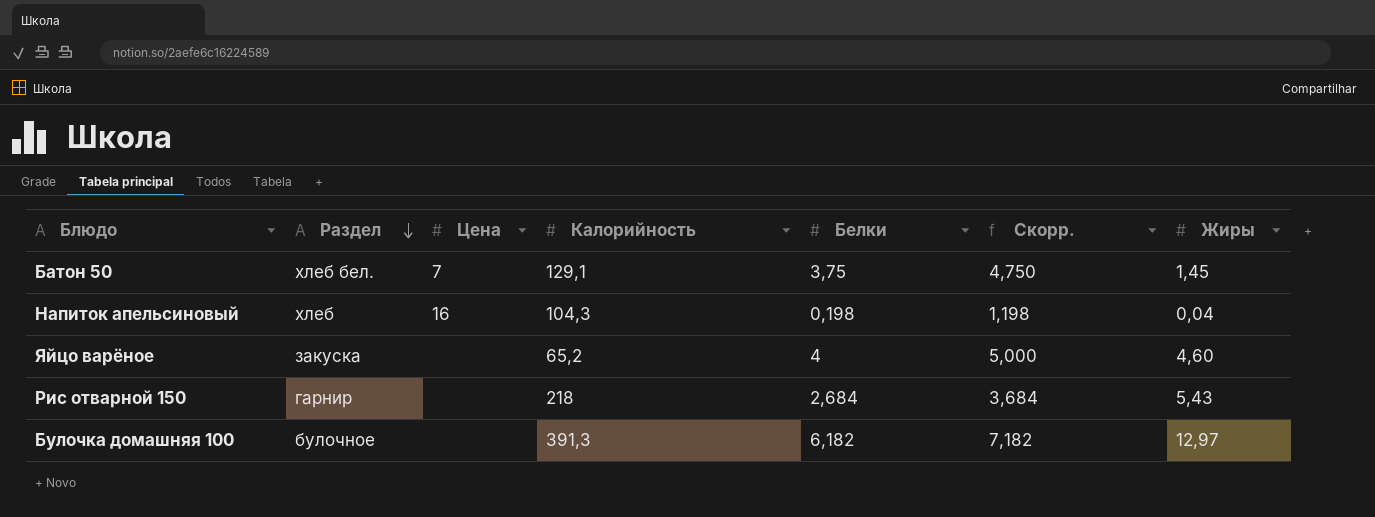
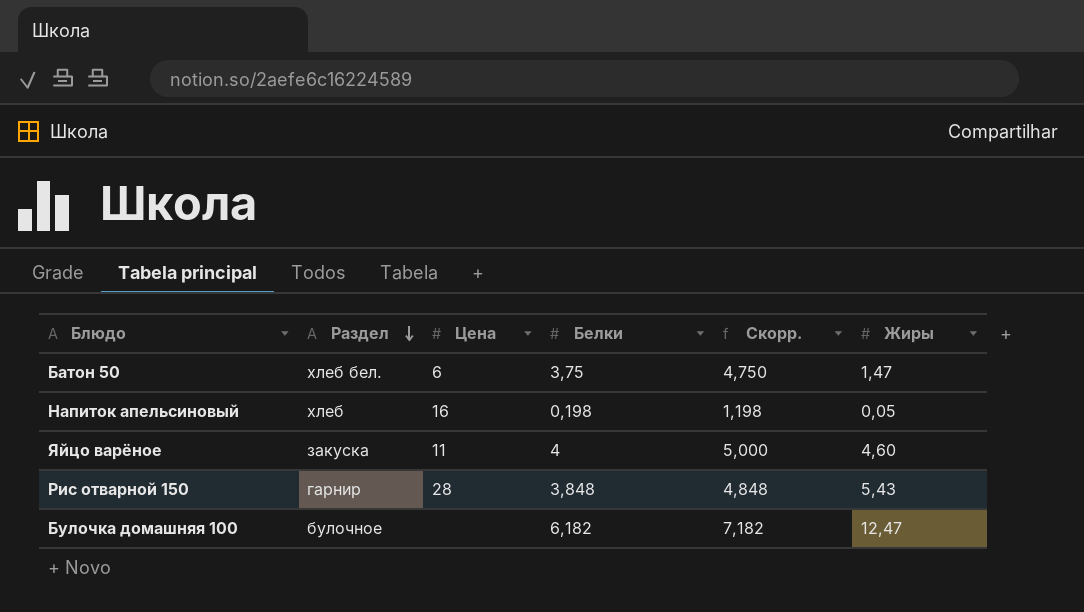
column Калорийность | position: 4 -> none
Батон 50 | Цена: 7 -> 6
Батон 50 | Жиры: 1,45 -> 1,47
Напиток апельсиновый | Жиры: 0,04 -> 0,05
Яйцо варёное | Цена: none -> 11
Рис отварной 150 | Цена: none -> 28
Рис отварной 150 | Белки: 2,684 -> 3,848
Рис отварной 150 | Скорр.: 3,684 -> 4,848
Булочка домашняя 100 | Жиры: 12,97 -> 12,47

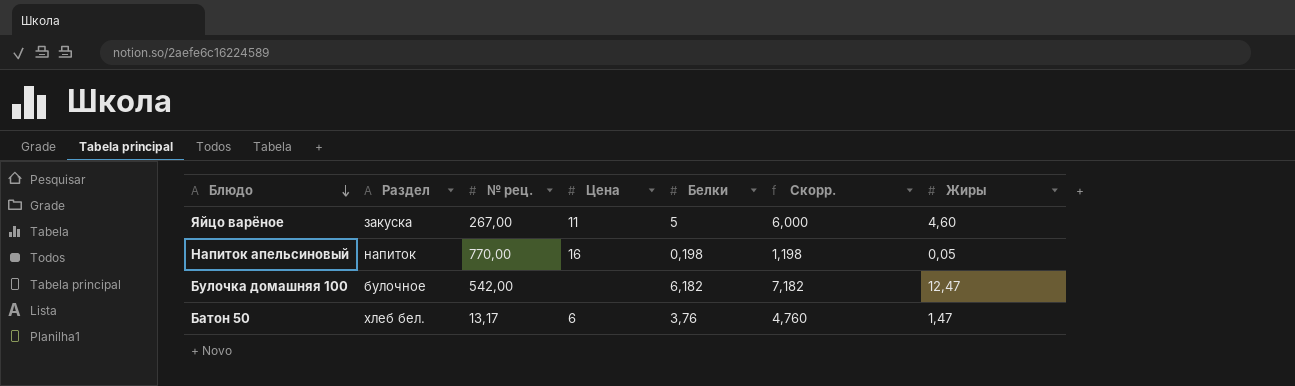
row order: Раздел descending -> Блюдо descending
column № рец. | position: none -> 3
row Рис отварной 150: гарнир | 28 | 3,848 | 4,848 | 5,43 -> none
Яйцо варёное | Белки: 4 -> 5
Яйцо варёное | Скорр.: 5,000 -> 6,000
Напиток апельсиновый | Раздел: хлеб -> напиток
Батон 50 | Белки: 3,75 -> 3,76
Батон 50 | Скорр.: 4,750 -> 4,760

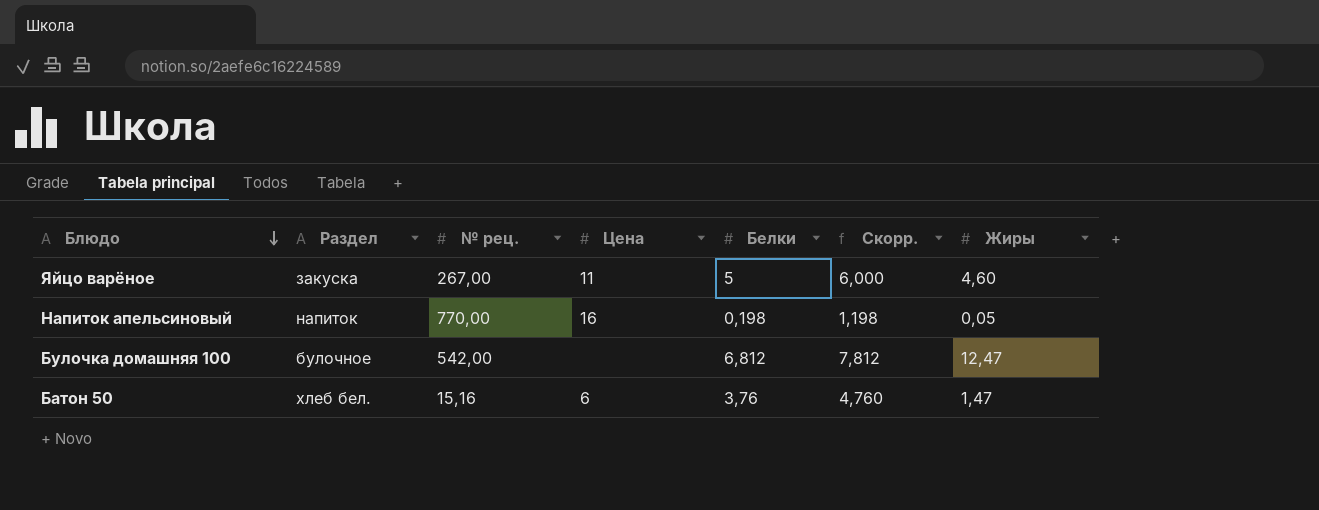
Булочка домашняя 100 | Белки: 6,182 -> 6,812
Булочка домашняя 100 | Скорр.: 7,182 -> 7,812
Батон 50 | № рец.: 13,17 -> 15,16

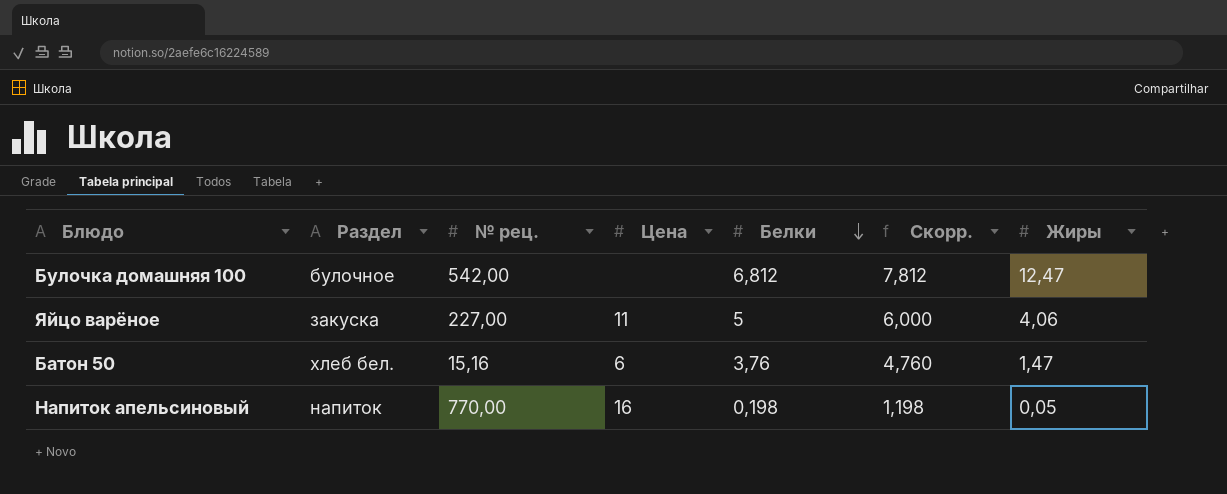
row order: Блюдо descending -> Белки descending
Яйцо варёное | № рец.: 267,00 -> 227,00
Яйцо варёное | Жиры: 4,60 -> 4,06

